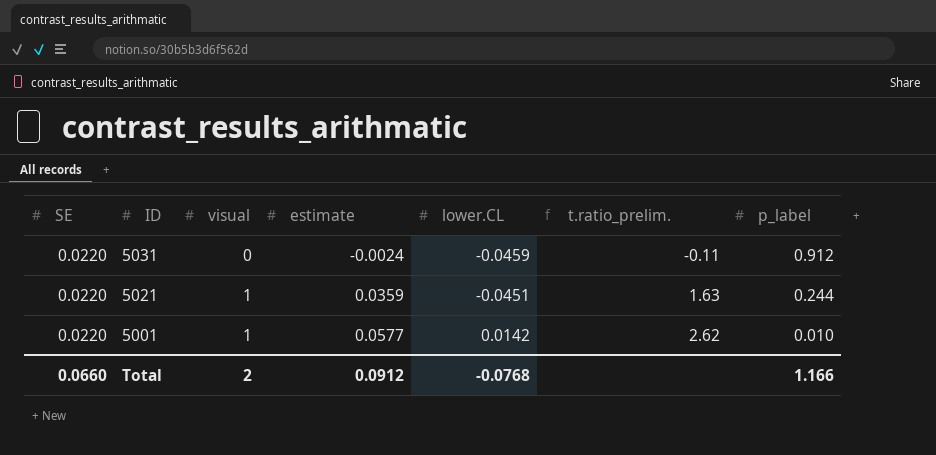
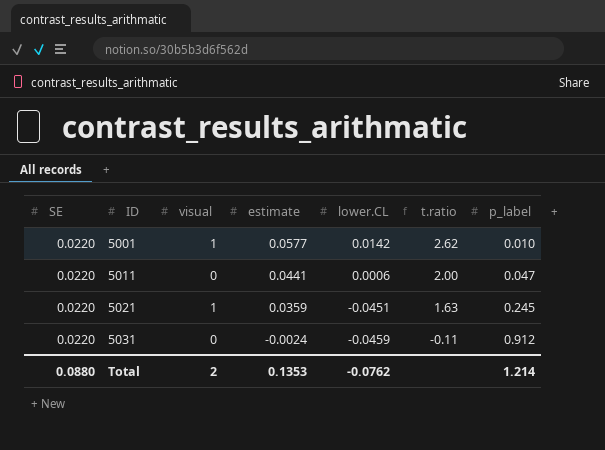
row order: ID descending -> ID ascending
column name: t.ratio_prelim. -> t.ratio
row 5011: none -> 0.0220 | 0 | 0.0441 | 0.0006 | 2.00 | 0.047
5021 | p_label: 0.244 -> 0.245
Total | SE: 0.0660 -> 0.0880
Total | estimate: 0.0912 -> 0.1353
Total | lower.CL: -0.0768 -> -0.0762
Total | p_label: 1.166 -> 1.214

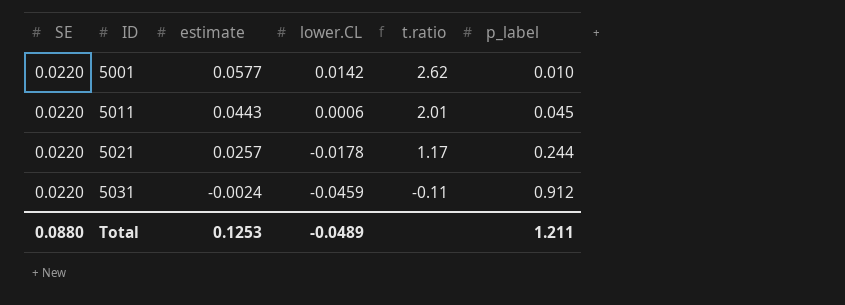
column visual | position: 3 -> none
5011 | estimate: 0.0441 -> 0.0443
5011 | t.ratio: 2.00 -> 2.01
5011 | p_label: 0.047 -> 0.045
5021 | estimate: 0.0359 -> 0.0257
5021 | lower.CL: -0.0451 -> -0.0178
5021 | t.ratio: 1.63 -> 1.17
5021 | p_label: 0.245 -> 0.244
Total | estimate: 0.1353 -> 0.1253
Total | lower.CL: -0.0762 -> -0.0489
Total | p_label: 1.214 -> 1.211

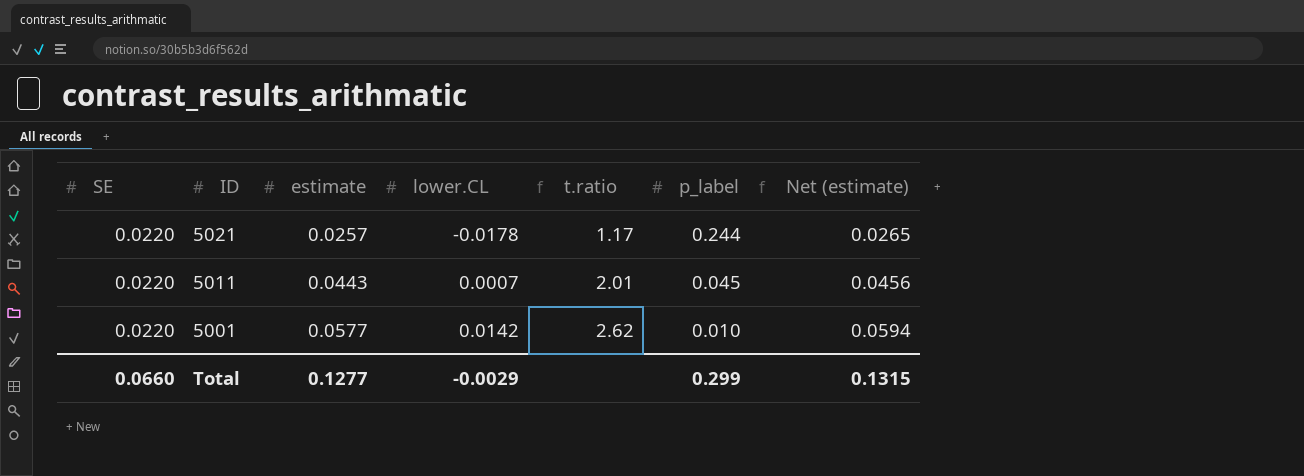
row order: ID ascending -> ID descending
column Net (estimate) | formula: none -> [estimate] * 1.03
row 5031: 0.0220 | -0.0024 | -0.0459 | -0.11 | 0.912 -> none
5011 | lower.CL: 0.0006 -> 0.0007
Total | SE: 0.0880 -> 0.0660
Total | estimate: 0.1253 -> 0.1277
Total | lower.CL: -0.0489 -> -0.0029
Total | p_label: 1.211 -> 0.299

